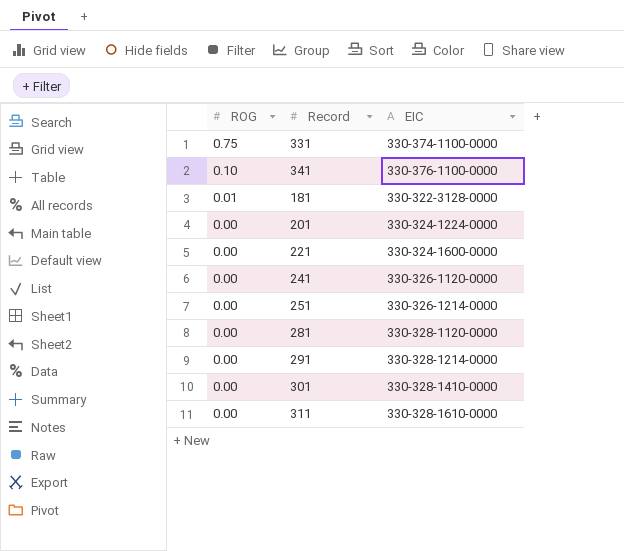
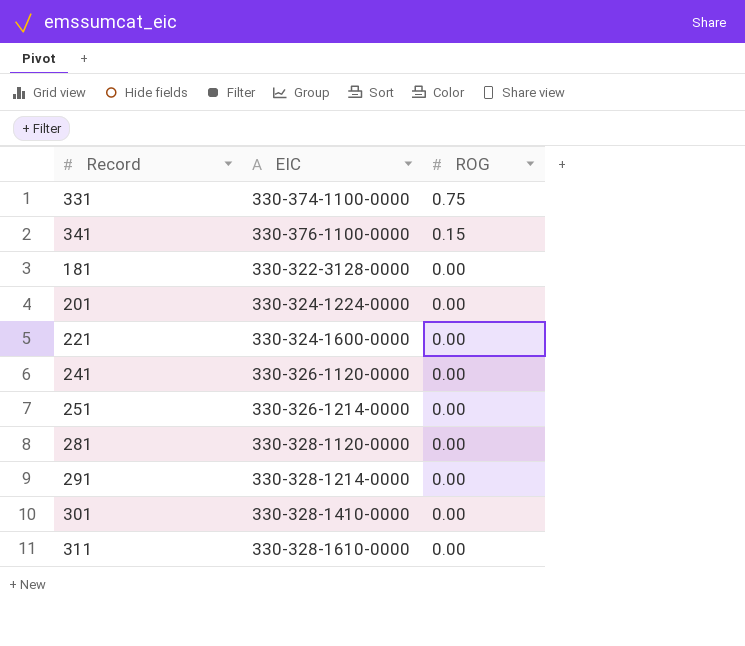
column ROG | position: 1 -> 3
341 | ROG: 0.10 -> 0.15
181 | ROG: 0.01 -> 0.00

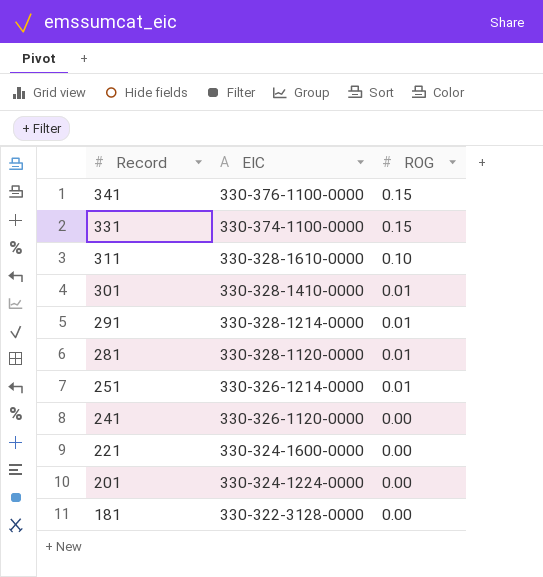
row order: ROG descending -> Record descending
331 | ROG: 0.75 -> 0.15
311 | ROG: 0.00 -> 0.10
301 | ROG: 0.00 -> 0.01
291 | ROG: 0.00 -> 0.01
281 | ROG: 0.00 -> 0.01
251 | ROG: 0.00 -> 0.01

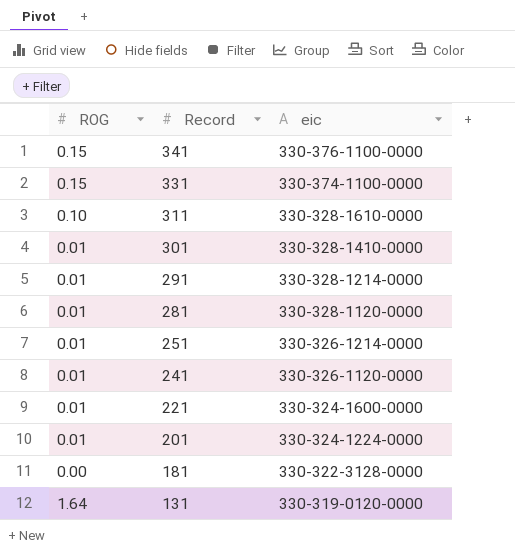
column ROG | position: 3 -> 1
column name: EIC -> eic
241 | ROG: 0.00 -> 0.01
221 | ROG: 0.00 -> 0.01
201 | ROG: 0.00 -> 0.01
row 131: none -> 1.64 | 330-319-0120-0000

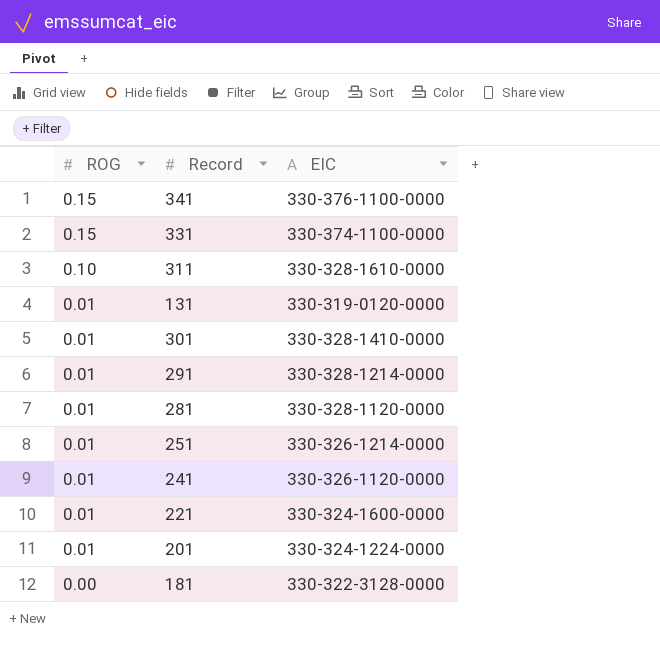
row order: Record descending -> ROG descending
column name: eic -> EIC
131 | ROG: 1.64 -> 0.01

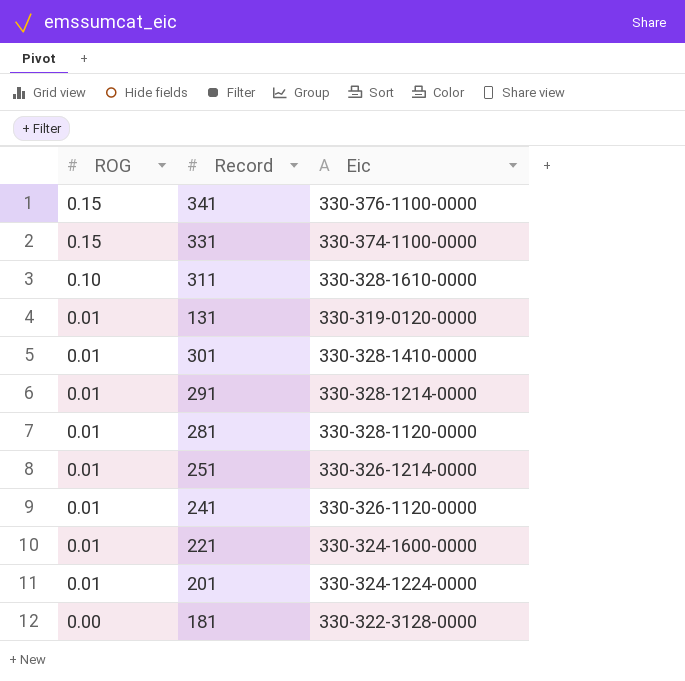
column name: EIC -> Eic

